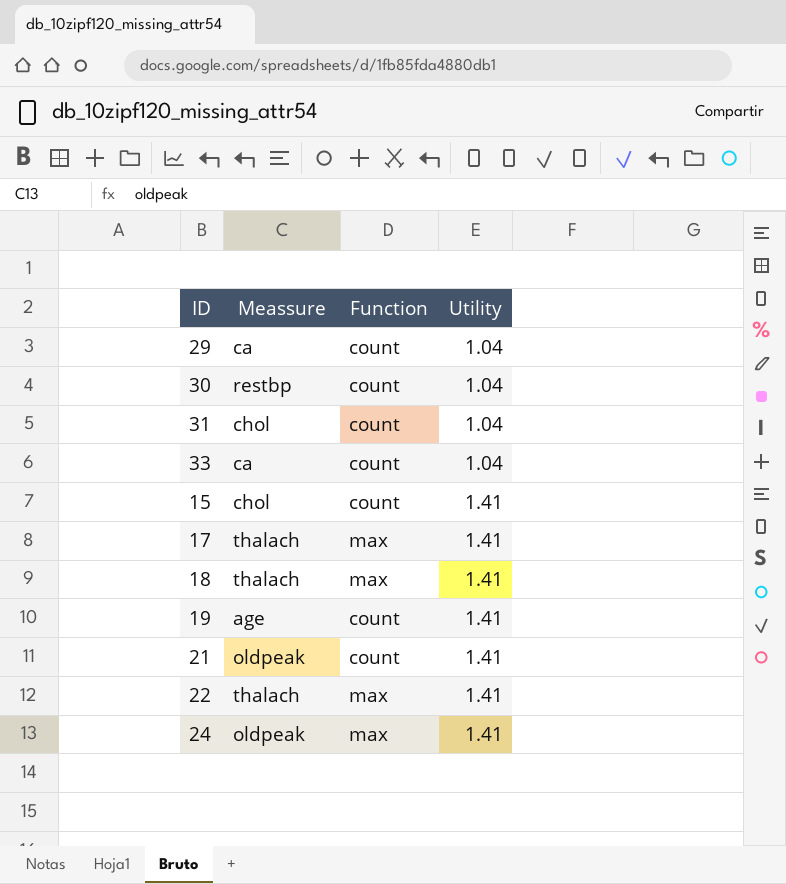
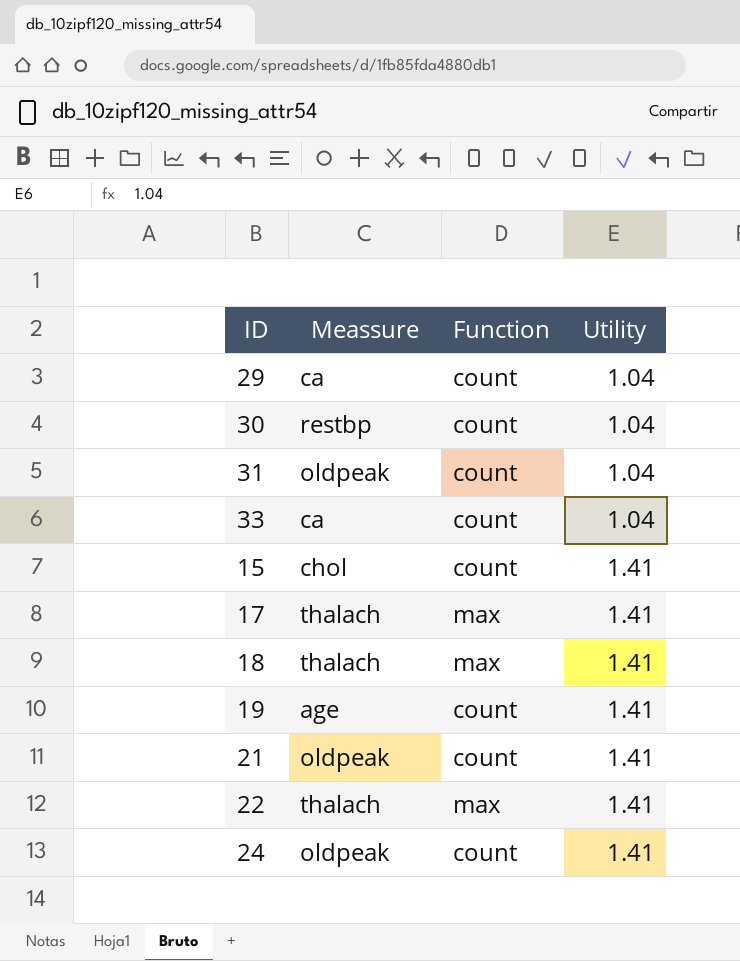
31 | Meassure: chol -> oldpeak
24 | Function: max -> count

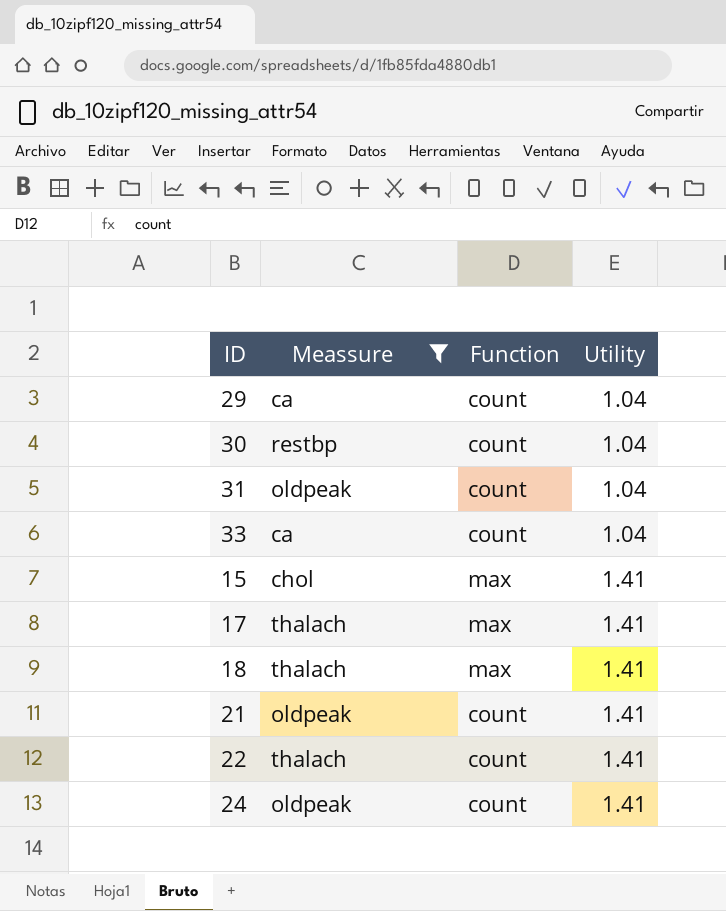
filter: none -> Meassure != age
15 | Function: count -> max
22 | Function: max -> count

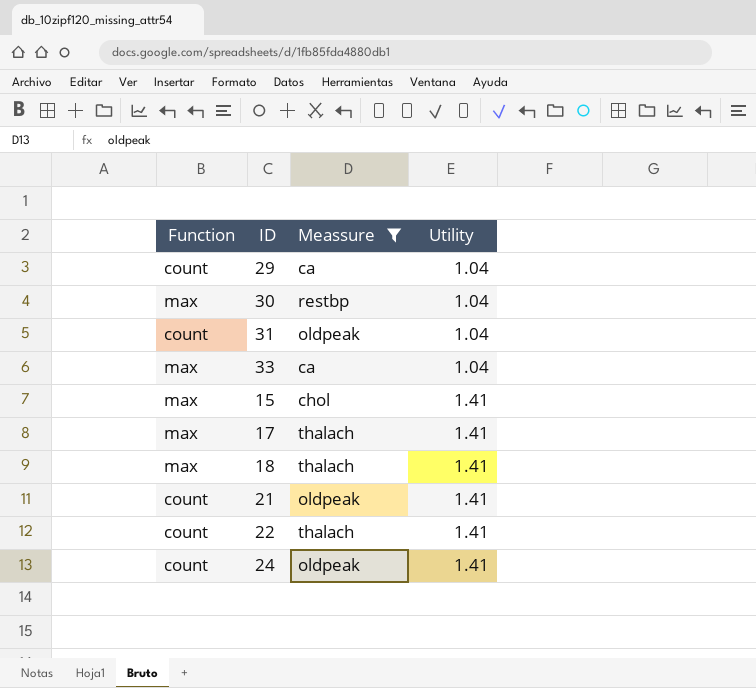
column Function | position: 3 -> 1
30 | Function: count -> max
33 | Function: count -> max

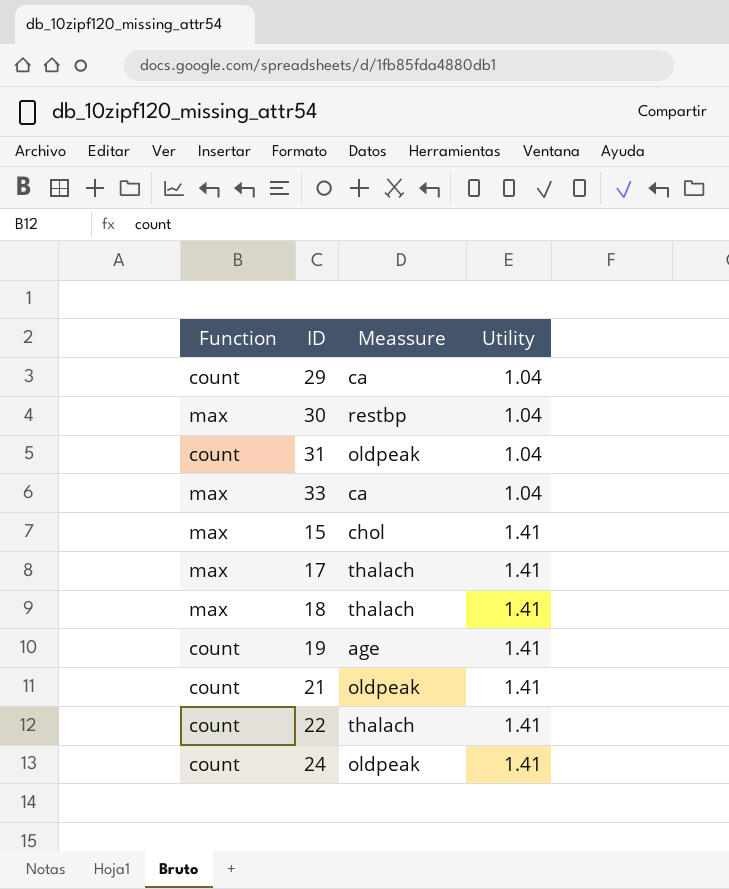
filter: Meassure != age -> none

